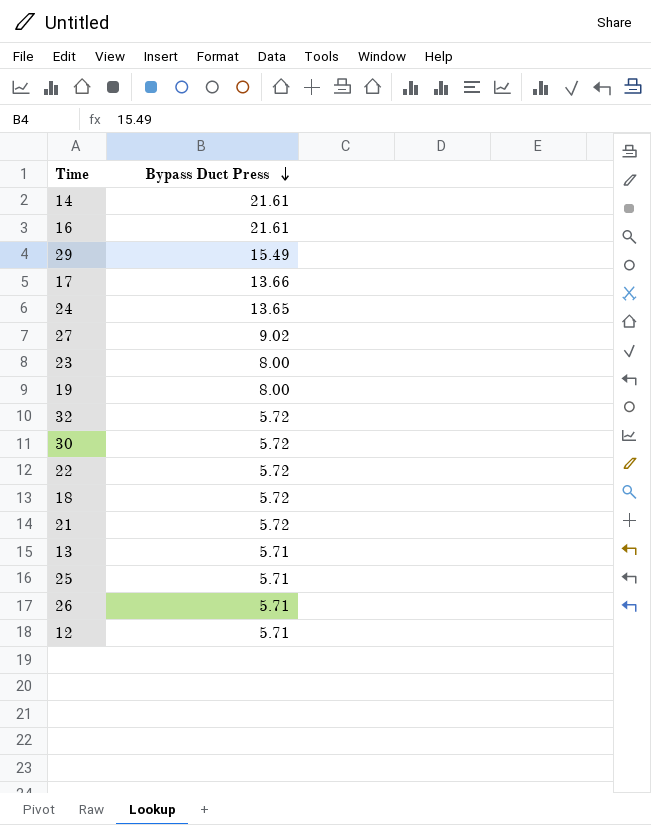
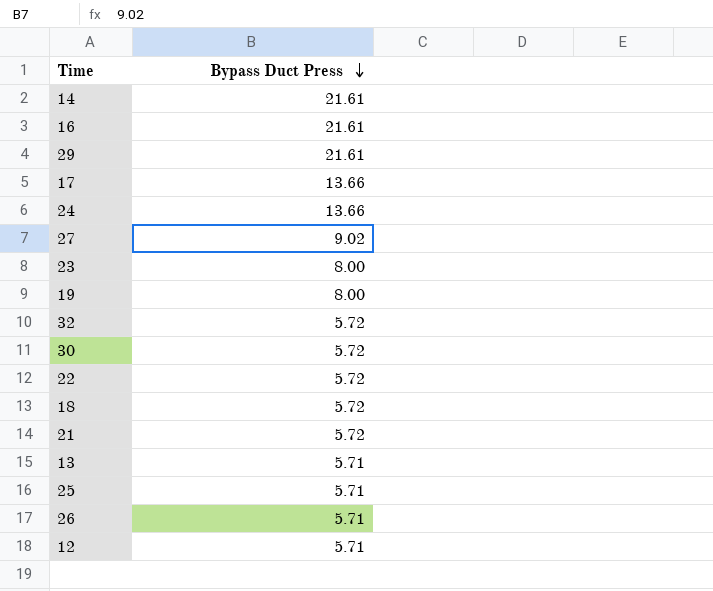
29 | Bypass Duct Press: 15.49 -> 21.61
24 | Bypass Duct Press: 13.65 -> 13.66

